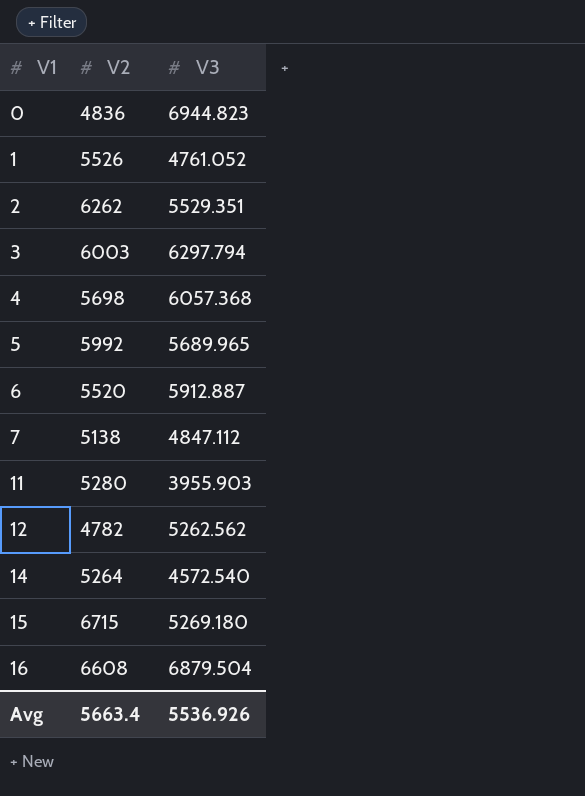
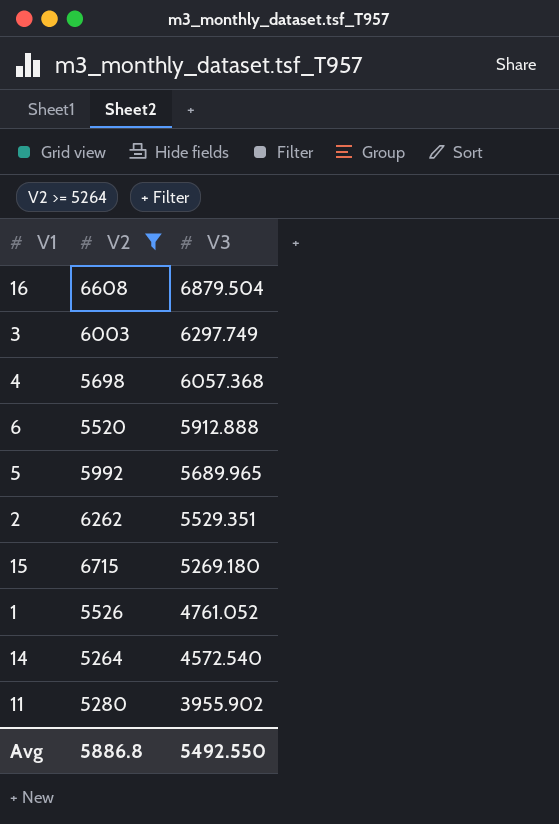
filter: none -> V2 >= 5264
row order: V1 ascending -> V3 descending
3 | V3: 6297.794 -> 6297.749
6 | V3: 5912.887 -> 5912.888
11 | V3: 3955.903 -> 3955.902
Avg | V2: 5663.4 -> 5886.8
Avg | V3: 5536.926 -> 5492.550

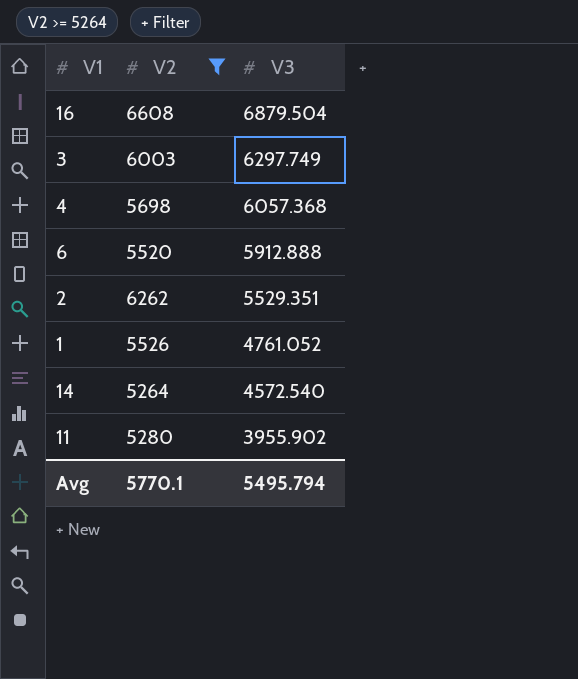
row 5: 5992 | 5689.965 -> none
row 15: 6715 | 5269.180 -> none
Avg | V2: 5886.8 -> 5770.1
Avg | V3: 5492.550 -> 5495.794

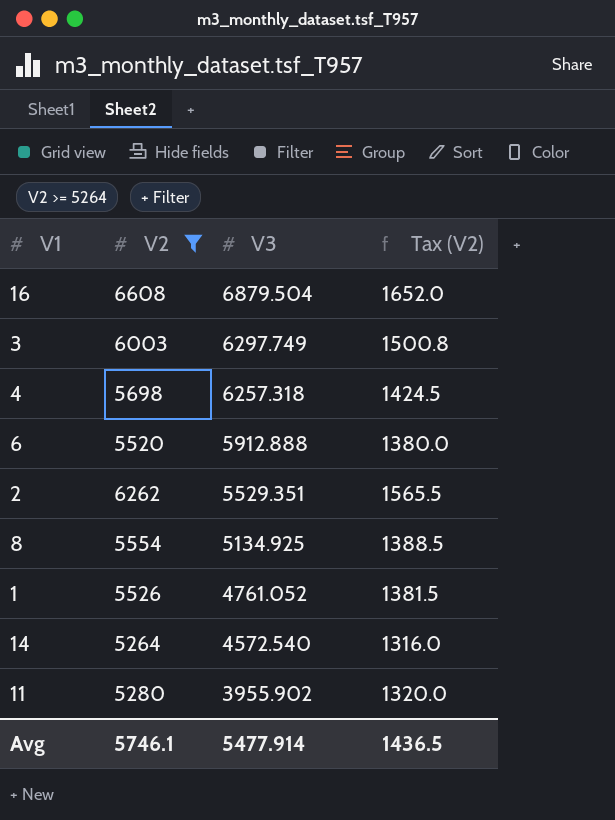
column Tax (V2) | formula: none -> [V2] * 0.25
4 | V3: 6057.368 -> 6257.318
row 8: none -> 5554 | 5134.925 | 1388.5
Avg | V2: 5770.1 -> 5746.1
Avg | V3: 5495.794 -> 5477.914

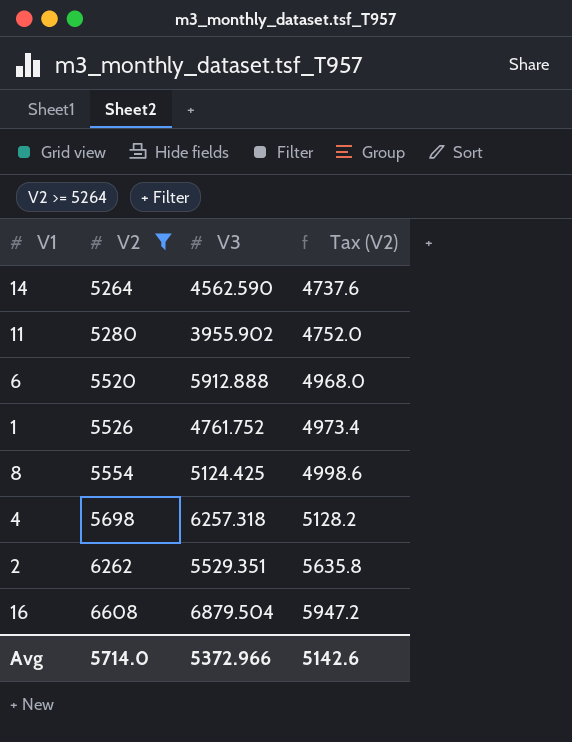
row order: V3 descending -> V2 ascending
column Tax (V2) | formula: [V2] * 0.25 -> [V2] * 0.9
row 3: 6003 | 6297.749 | 1500.8 -> none
14 | V3: 4572.540 -> 4562.590
1 | V3: 4761.052 -> 4761.752
8 | V3: 5134.925 -> 5124.425
Avg | V2: 5746.1 -> 5714.0
Avg | V3: 5477.914 -> 5372.966
Avg | Tax (V2): 1436.5 -> 5142.6

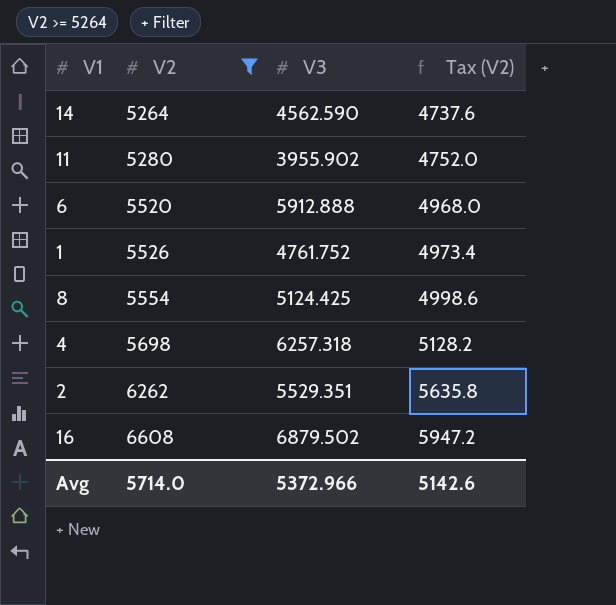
16 | V3: 6879.504 -> 6879.502

